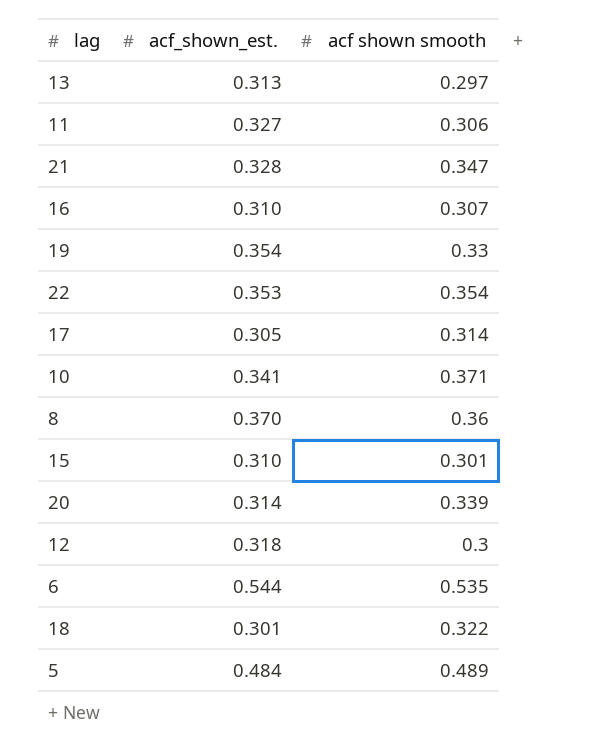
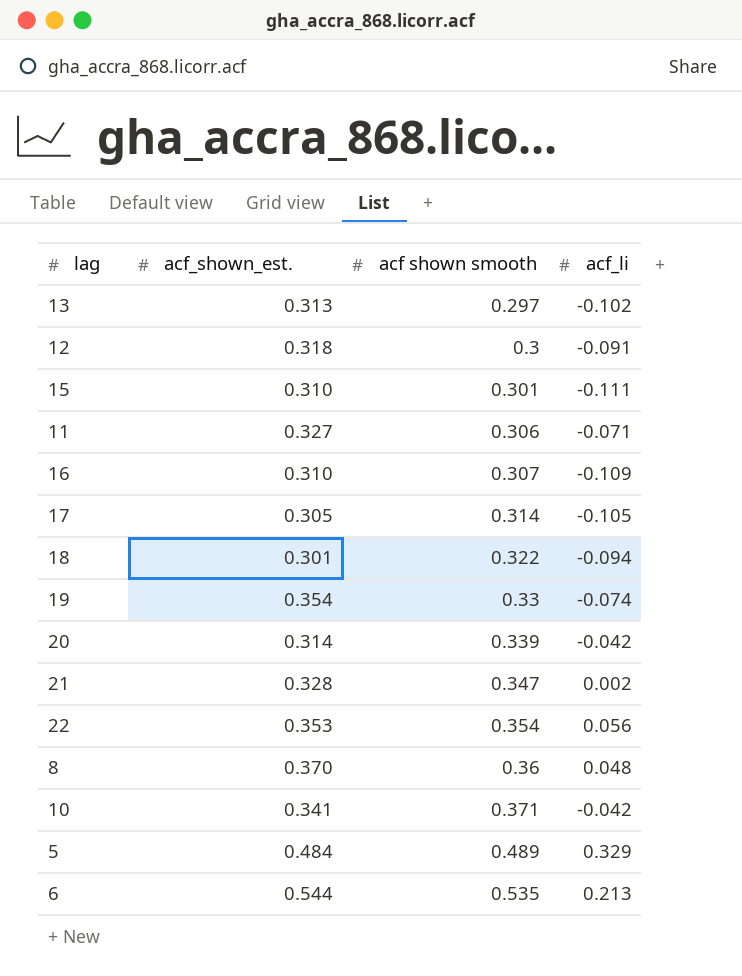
row order: none -> acf shown smooth ascending
column acf_li | position: none -> 4

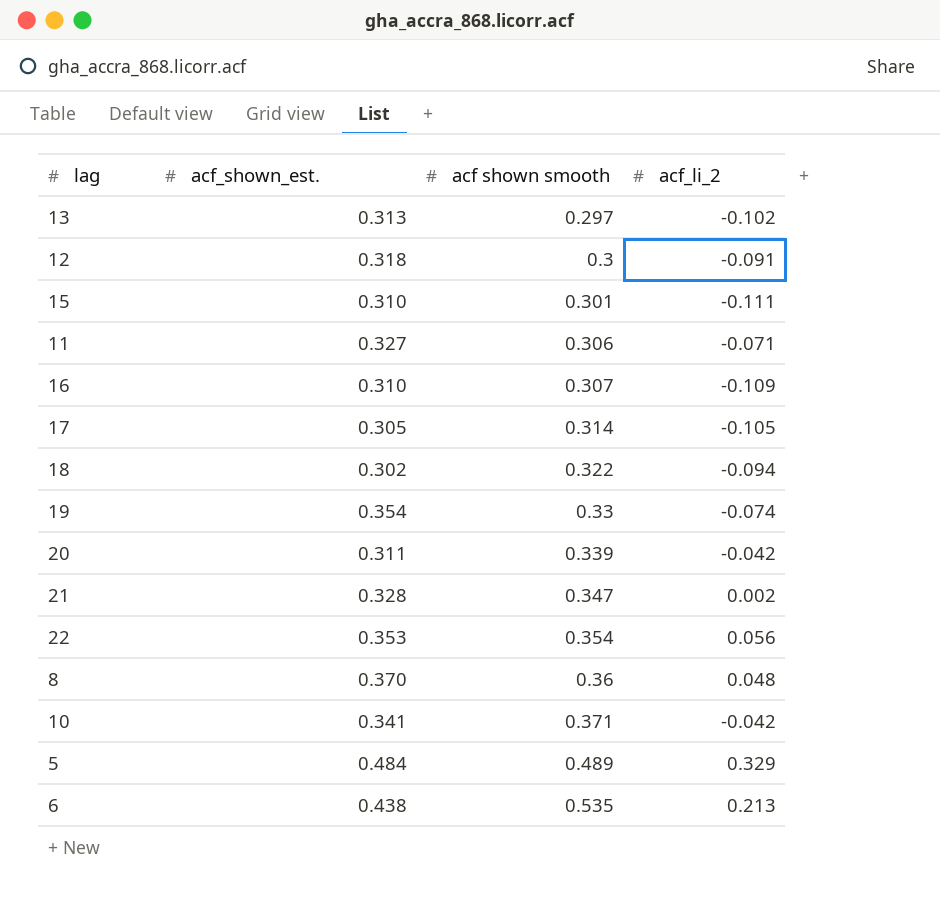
column name: acf_li -> acf_li_2
18 | acf_shown_est.: 0.301 -> 0.302
20 | acf_shown_est.: 0.314 -> 0.311
6 | acf_shown_est.: 0.544 -> 0.438

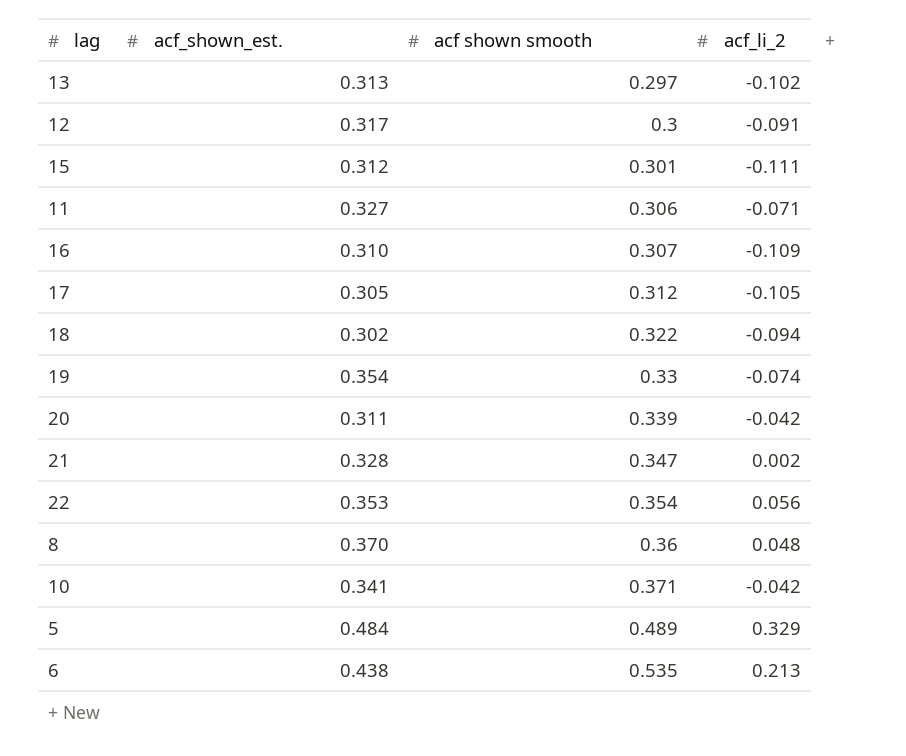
12 | acf_shown_est.: 0.318 -> 0.317
15 | acf_shown_est.: 0.310 -> 0.312
17 | acf shown smooth: 0.314 -> 0.312

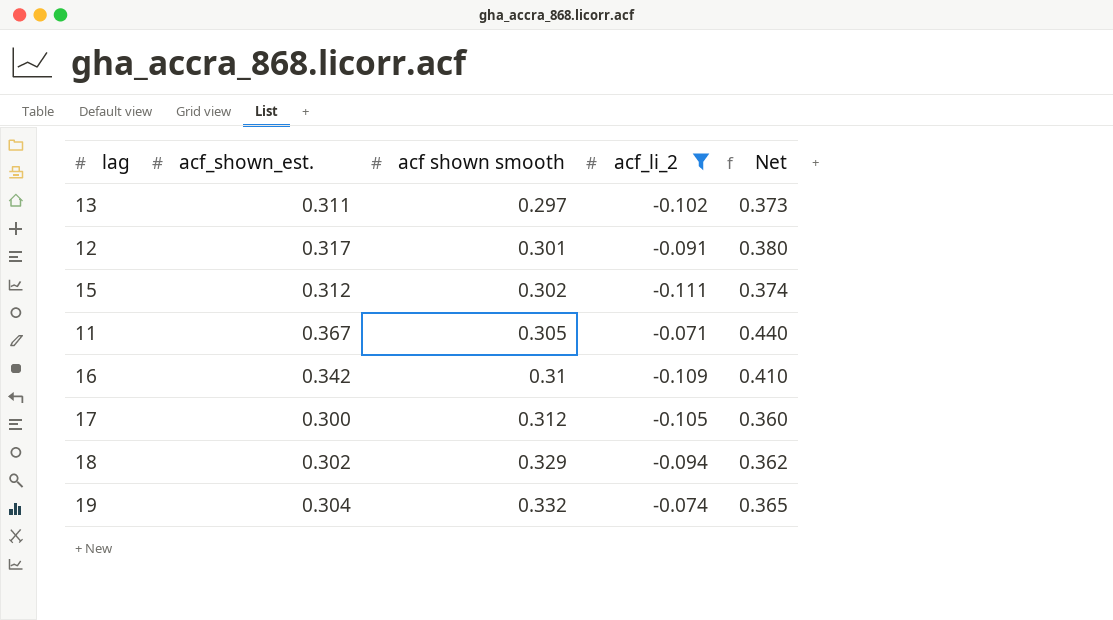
filter: none -> acf_li_2 <= -0.071
column Net | formula: none -> [acf_shown_est.] * 1.2
13 | acf_shown_est.: 0.313 -> 0.311
12 | acf shown smooth: 0.3 -> 0.301
15 | acf shown smooth: 0.301 -> 0.302
11 | acf_shown_est.: 0.327 -> 0.367
11 | acf shown smooth: 0.306 -> 0.305
16 | acf_shown_est.: 0.310 -> 0.342
16 | acf shown smooth: 0.307 -> 0.31
17 | acf_shown_est.: 0.305 -> 0.300
18 | acf shown smooth: 0.322 -> 0.329
19 | acf_shown_est.: 0.354 -> 0.304
19 | acf shown smooth: 0.33 -> 0.332

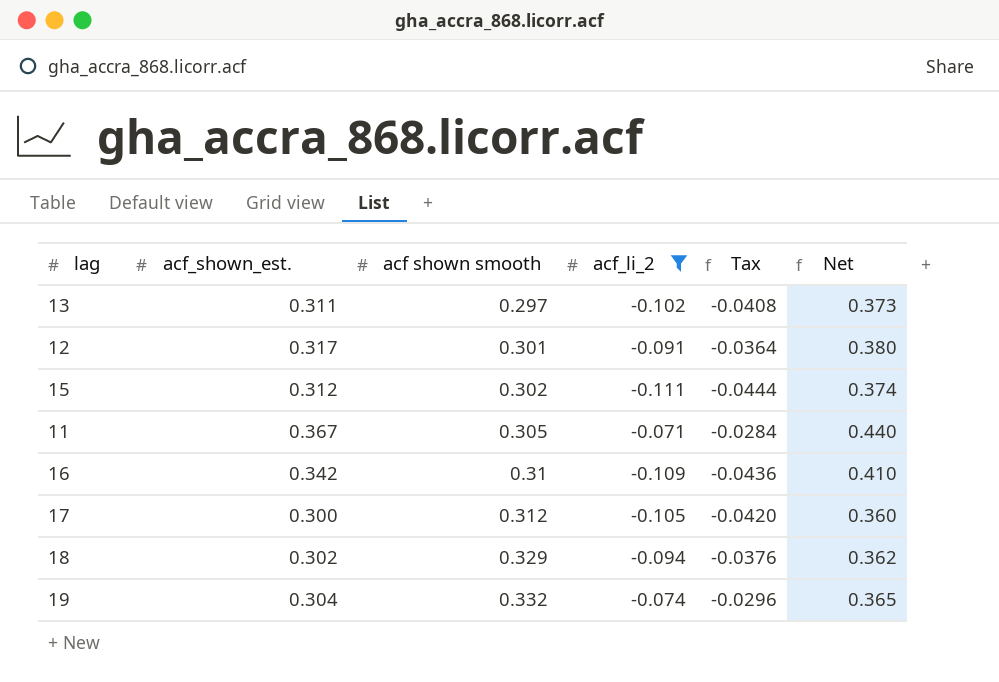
column Tax | formula: none -> [acf_li_2] * 0.4

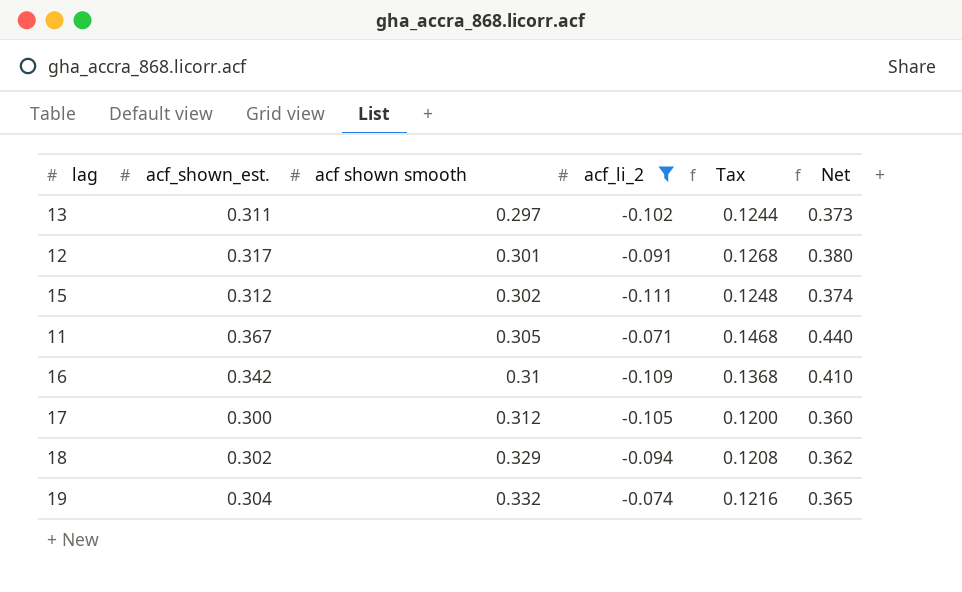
column Tax | formula: [acf_li_2] * 0.4 -> [acf_shown_est.] * 0.4

